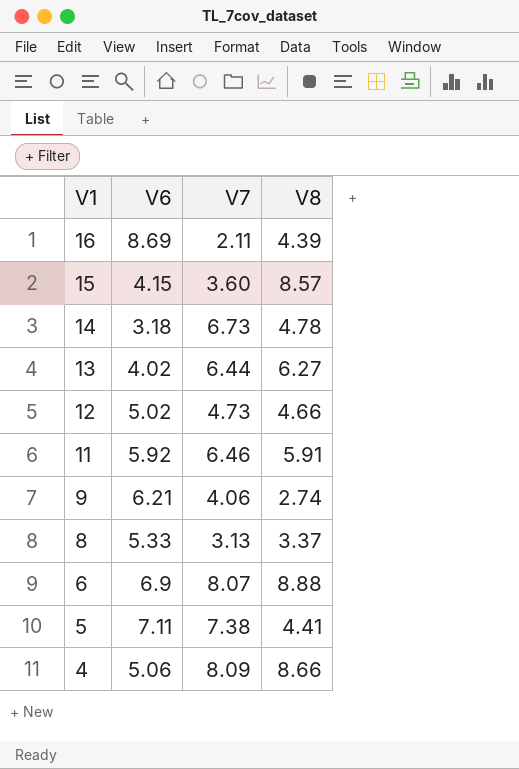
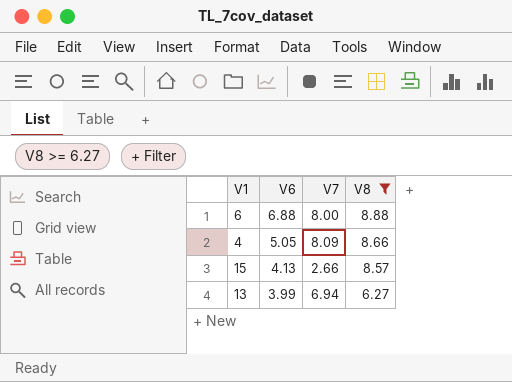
filter: none -> V8 >= 6.27
row order: V1 descending -> V6 descending
6 | V6: 6.9 -> 6.88
6 | V7: 8.07 -> 8.00
4 | V6: 5.06 -> 5.05
15 | V6: 4.15 -> 4.13
15 | V7: 3.60 -> 2.66
13 | V6: 4.02 -> 3.99
13 | V7: 6.44 -> 6.94

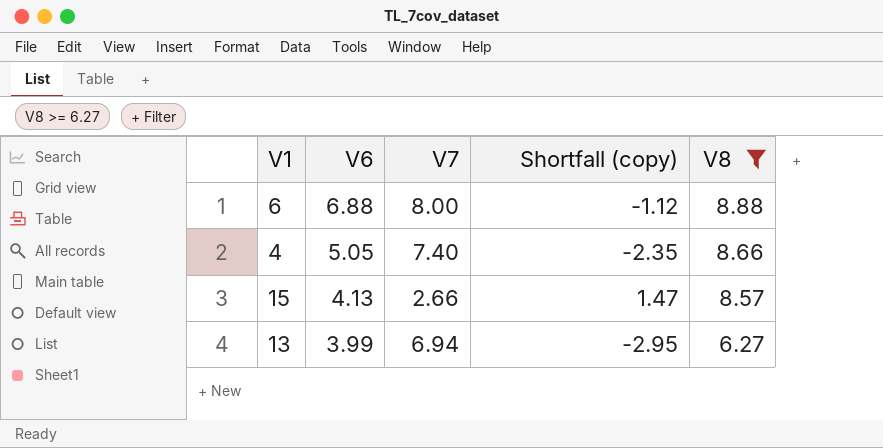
column Shortfall (copy) | formula: none -> [V6] - [V7]
4 | V7: 8.09 -> 7.40

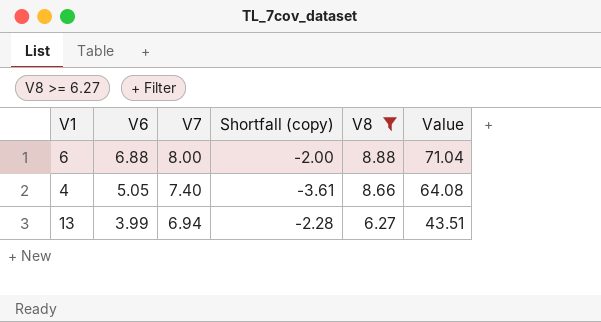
column Shortfall (copy) | formula: [V6] - [V7] -> [V6] - [V8]
column Value | formula: none -> [V7] * [V8]
row 15: 4.13 | 2.66 | 1.47 | 8.57 -> none

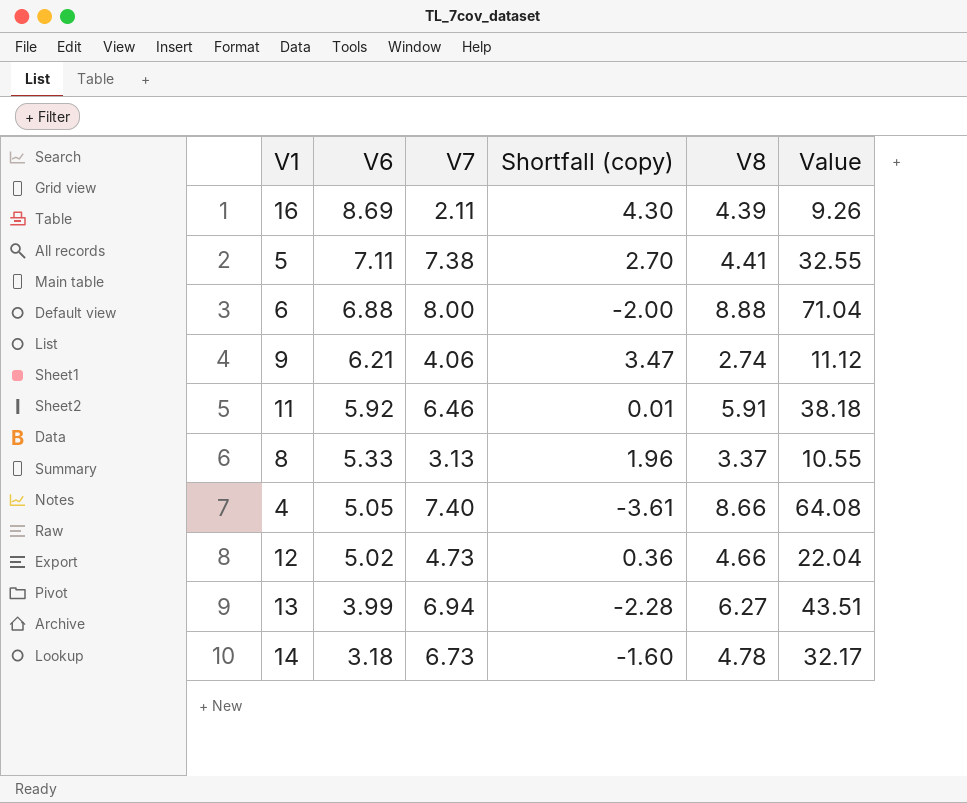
filter: V8 >= 6.27 -> none

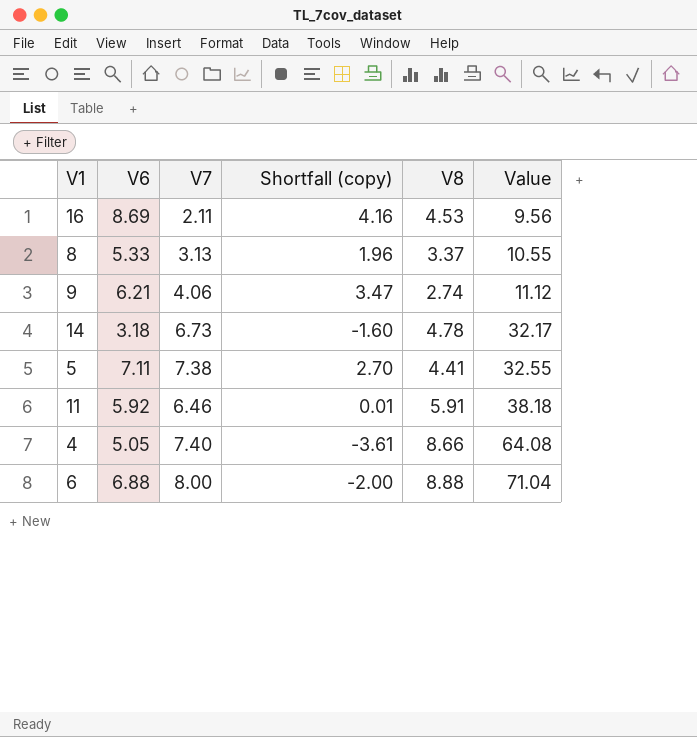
row order: V6 descending -> Value ascending
row 12: 5.02 | 4.73 | 0.36 | 4.66 | 22.04 -> none
row 13: 3.99 | 6.94 | -2.28 | 6.27 | 43.51 -> none
16 | Shortfall (copy): 4.30 -> 4.16
16 | V8: 4.39 -> 4.53
16 | Value: 9.26 -> 9.56

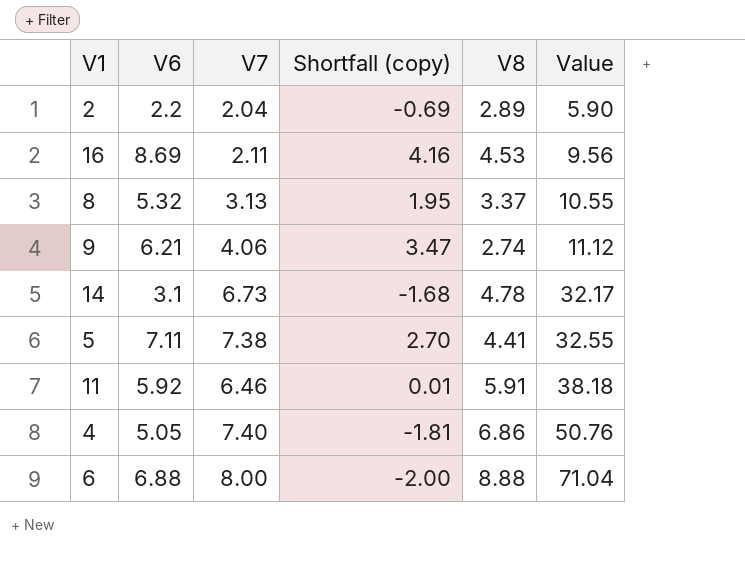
row 2: none -> 2.2 | 2.04 | -0.69 | 2.89 | 5.90
8 | V6: 5.33 -> 5.32
8 | Shortfall (copy): 1.96 -> 1.95
14 | V6: 3.18 -> 3.1
14 | Shortfall (copy): -1.60 -> -1.68
4 | Shortfall (copy): -3.61 -> -1.81
4 | V8: 8.66 -> 6.86
4 | Value: 64.08 -> 50.76

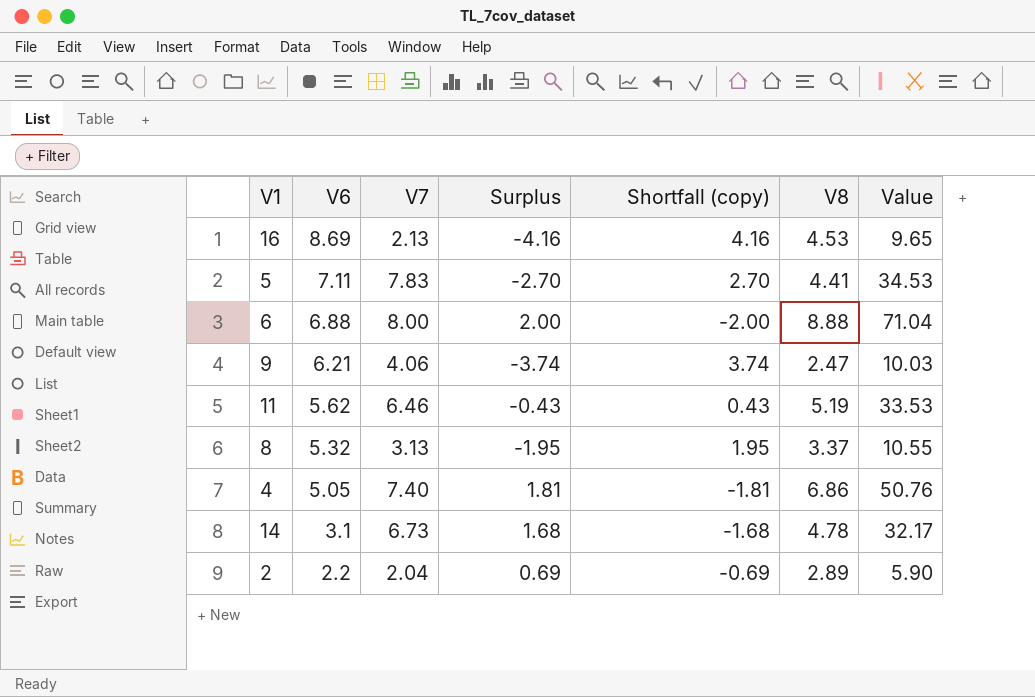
row order: Value ascending -> V6 descending
column Surplus | formula: none -> [V8] - [V6]
16 | V7: 2.11 -> 2.13
16 | Value: 9.56 -> 9.65
5 | V7: 7.38 -> 7.83
5 | Value: 32.55 -> 34.53
9 | Shortfall (copy): 3.47 -> 3.74
9 | V8: 2.74 -> 2.47
9 | Value: 11.12 -> 10.03
11 | V6: 5.92 -> 5.62
11 | Shortfall (copy): 0.01 -> 0.43
11 | V8: 5.91 -> 5.19
11 | Value: 38.18 -> 33.53

